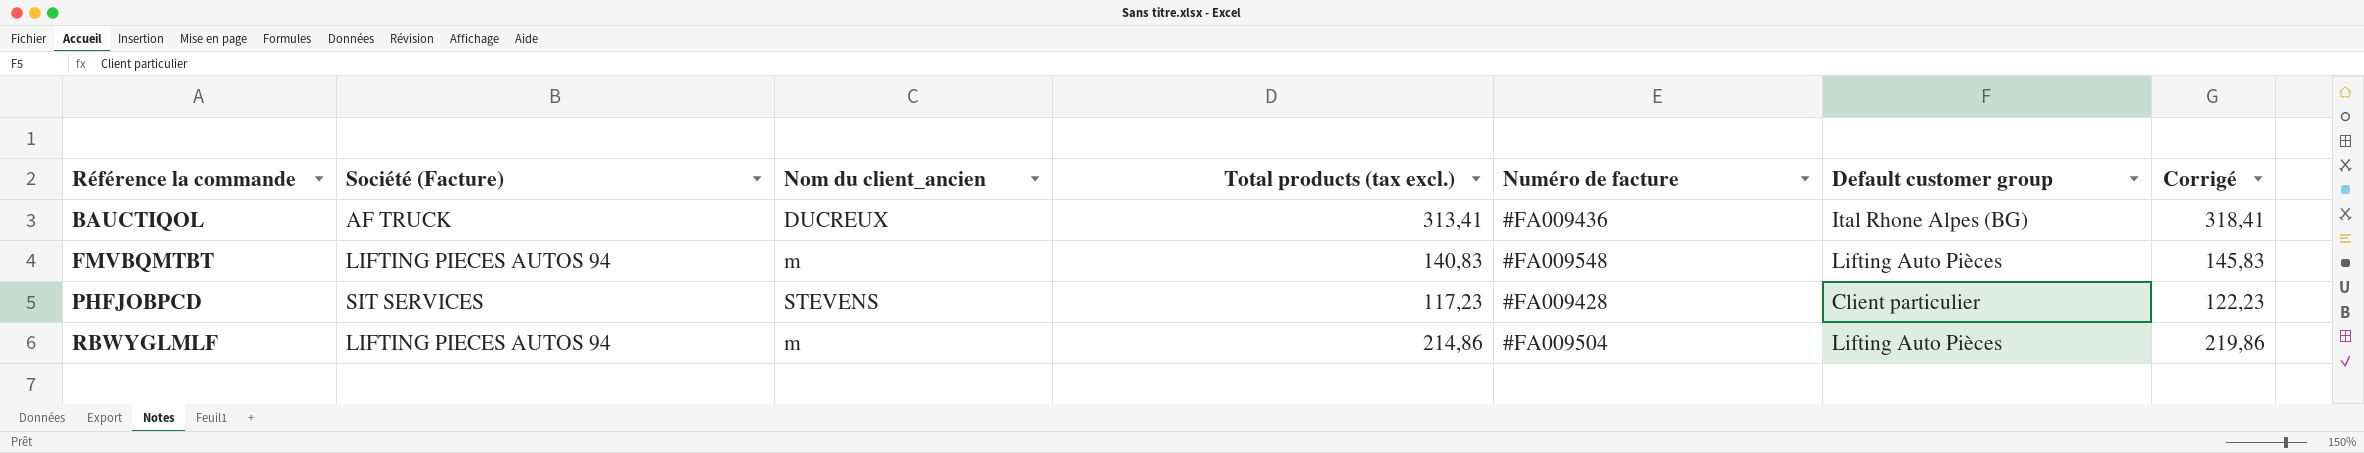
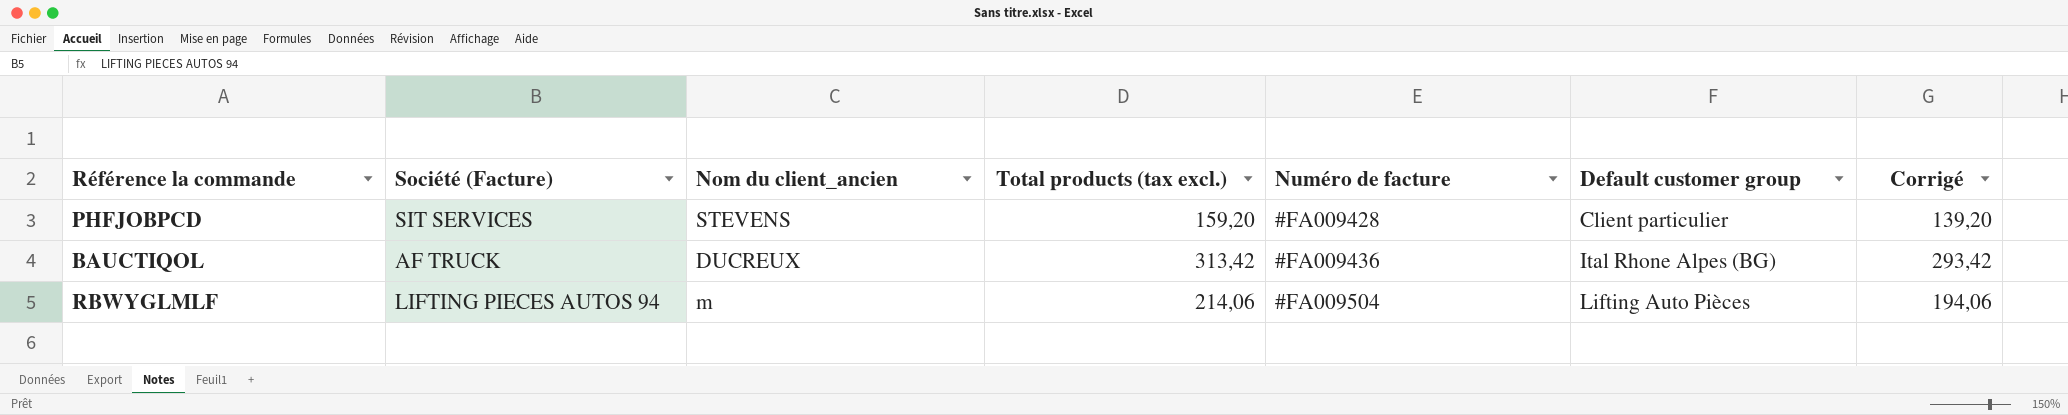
row order: Référence la commande ascending -> Numéro de facture ascending
column Corrigé | formula: [Total products (tax excl.)] + 5 -> [Total products (tax excl.)] - 20
row FMVBQMTBT: LIFTING PIECES AUTOS 94 | m | 140,83 | #FA009548 | Lifting Auto Pièces | 145,83 -> none
PHFJOBPCD | Total products (tax excl.): 117,23 -> 159,20
BAUCTIQOL | Total products (tax excl.): 313,41 -> 313,42
RBWYGLMLF | Total products (tax excl.): 214,86 -> 214,06

